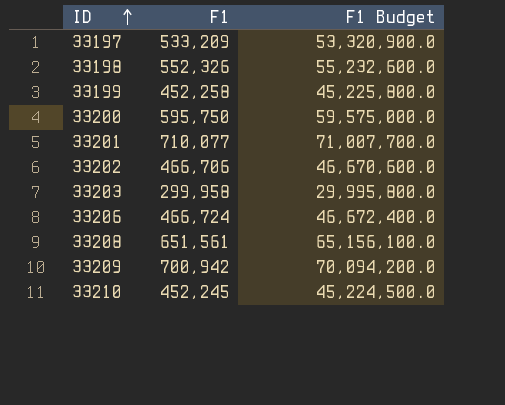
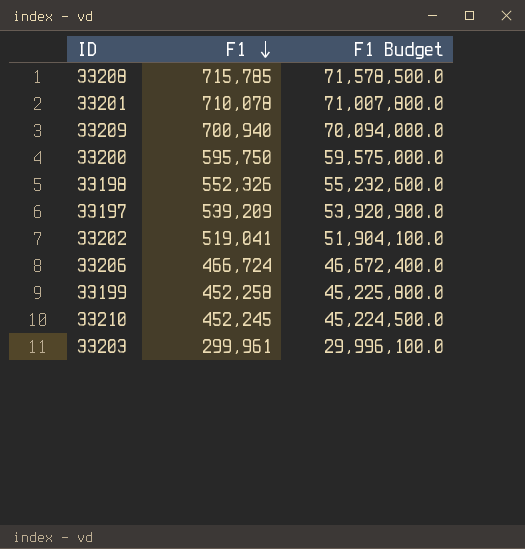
row order: ID ascending -> F1 descending
33208 | F1: 651,561 -> 715,785
33208 | F1 Budget: 65,156,100.0 -> 71,578,500.0
33201 | F1: 710,077 -> 710,078
33201 | F1 Budget: 71,007,700.0 -> 71,007,800.0
33209 | F1: 700,942 -> 700,940
33209 | F1 Budget: 70,094,200.0 -> 70,094,000.0
33197 | F1: 533,209 -> 539,209
33197 | F1 Budget: 53,320,900.0 -> 53,920,900.0
33202 | F1: 466,706 -> 519,041
33202 | F1 Budget: 46,670,600.0 -> 51,904,100.0
33203 | F1: 299,958 -> 299,961
33203 | F1 Budget: 29,995,800.0 -> 29,996,100.0

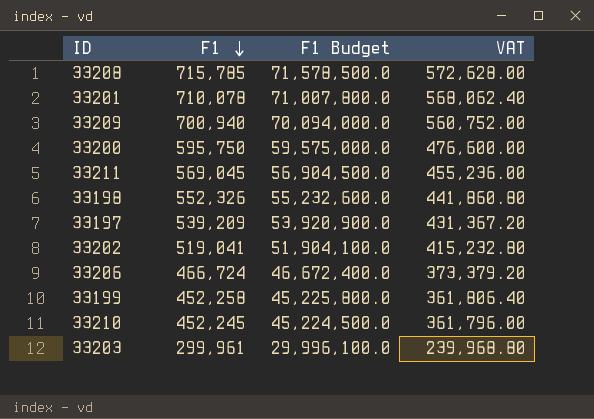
column VAT | formula: none -> [F1] * 0.8
row 33211: none -> 569,045 | 56,904,500.0 | 455,236.00

